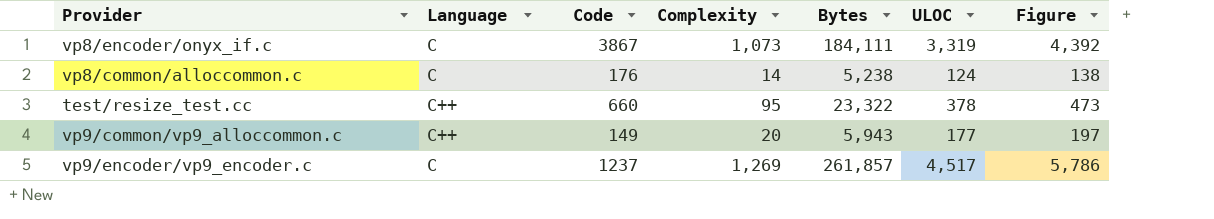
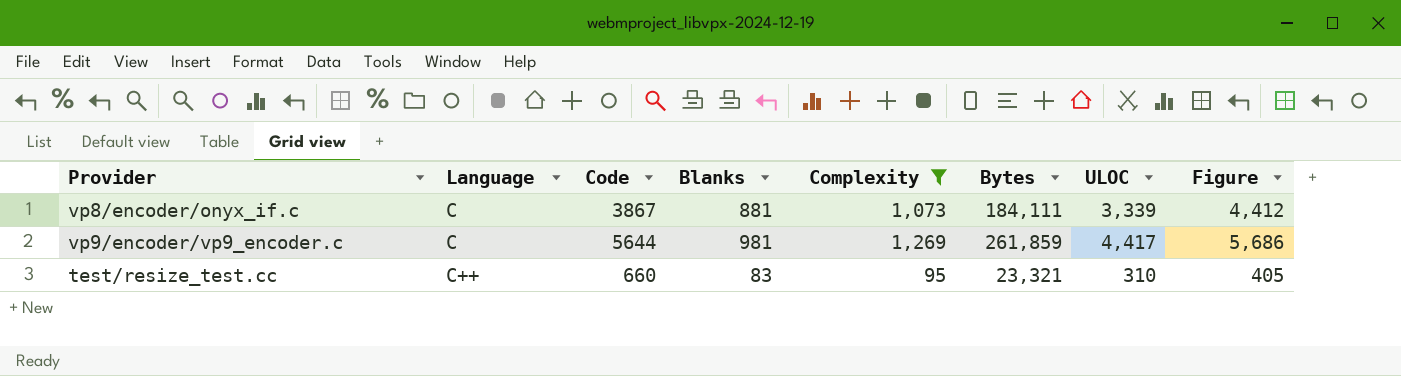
filter: none -> Complexity >= 95
row order: none -> Language ascending
column Blanks | position: none -> 4
vp8/encoder/onyx_if.c | ULOC: 3,319 -> 3,339
vp8/encoder/onyx_if.c | Figure: 4,392 -> 4,412
vp9/encoder/vp9_encoder.c | Code: 1237 -> 5644
vp9/encoder/vp9_encoder.c | Bytes: 261,857 -> 261,859
vp9/encoder/vp9_encoder.c | ULOC: 4,517 -> 4,417
vp9/encoder/vp9_encoder.c | Figure: 5,786 -> 5,686
test/resize_test.cc | Bytes: 23,322 -> 23,321
test/resize_test.cc | ULOC: 378 -> 310
test/resize_test.cc | Figure: 473 -> 405

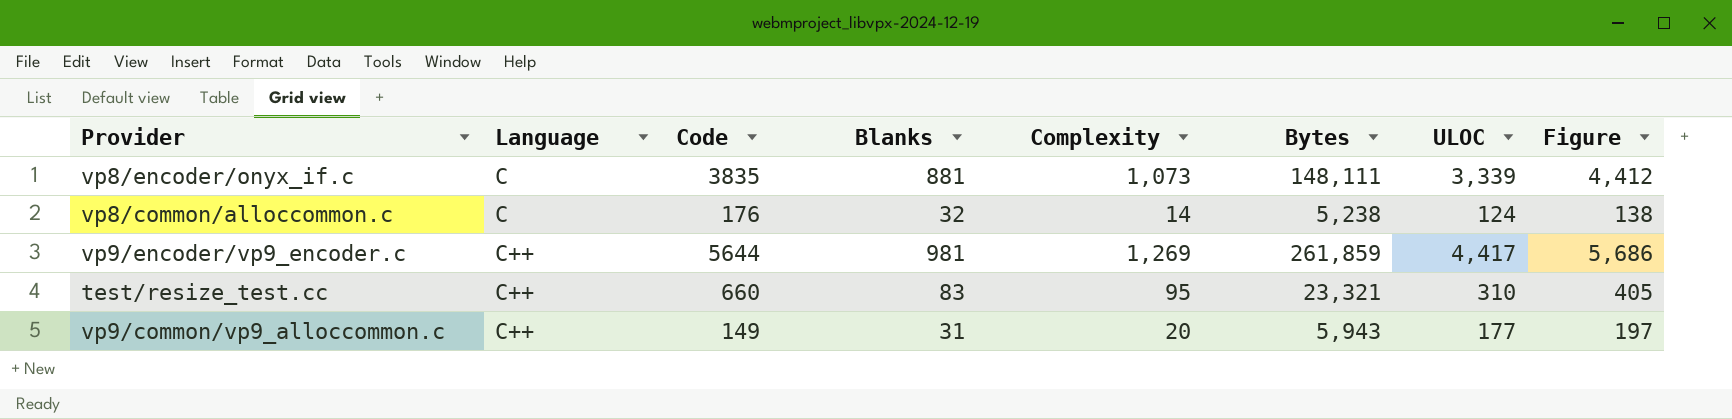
filter: Complexity >= 95 -> none
vp8/encoder/onyx_if.c | Code: 3867 -> 3835
vp8/encoder/onyx_if.c | Bytes: 184,111 -> 148,111
vp9/encoder/vp9_encoder.c | Language: C -> C++

